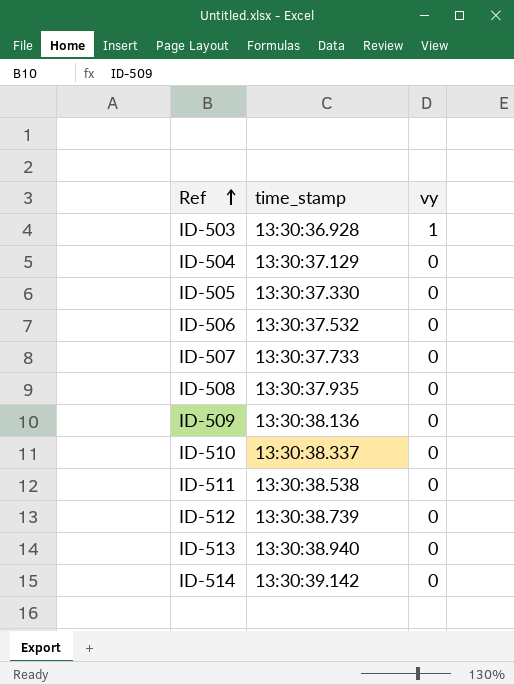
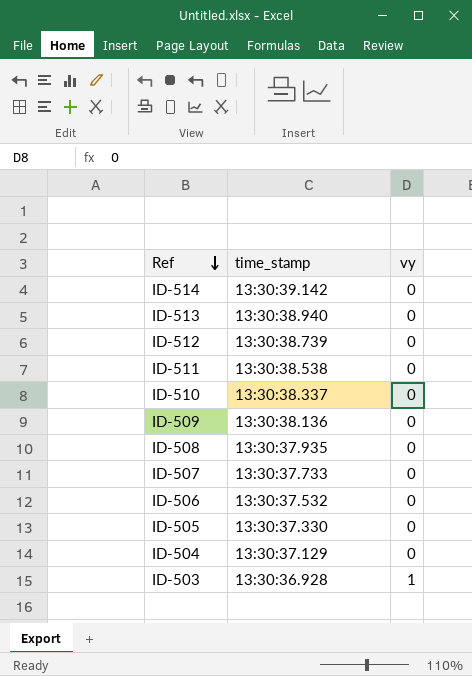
row order: Ref ascending -> Ref descending

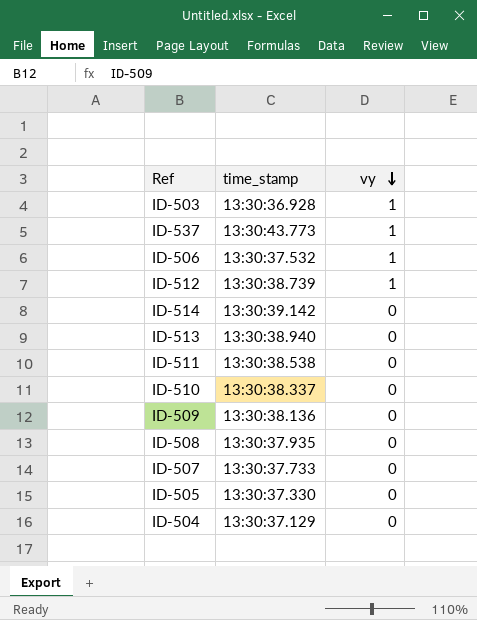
row order: Ref descending -> vy descending
row ID-537: none -> 13:30:43.773 | 1
ID-506 | vy: 0 -> 1
ID-512 | vy: 0 -> 1

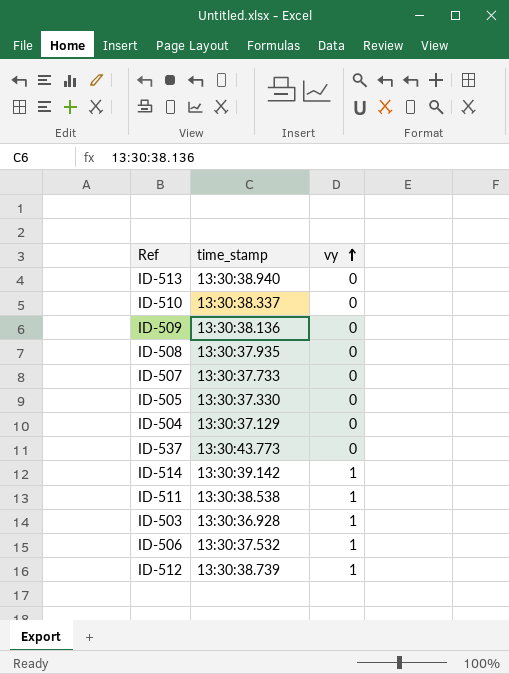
row order: vy descending -> vy ascending
ID-537 | vy: 1 -> 0
ID-514 | vy: 0 -> 1
ID-511 | vy: 0 -> 1

